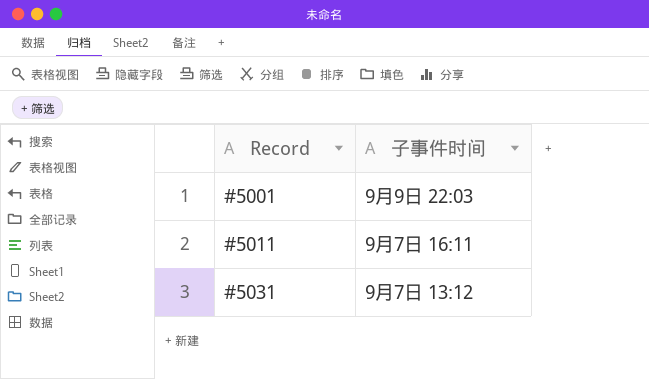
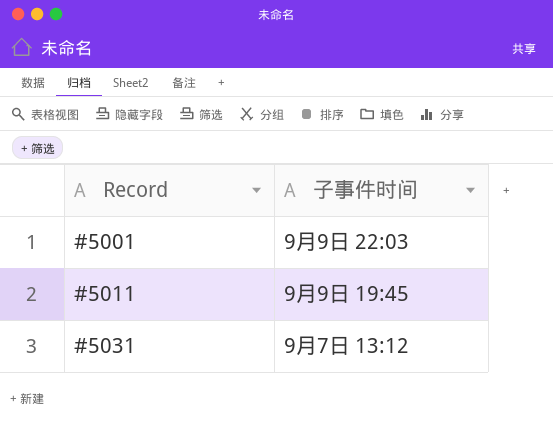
#5011 | 子事件时间: 9月7日 16:11 -> 9月9日 19:45

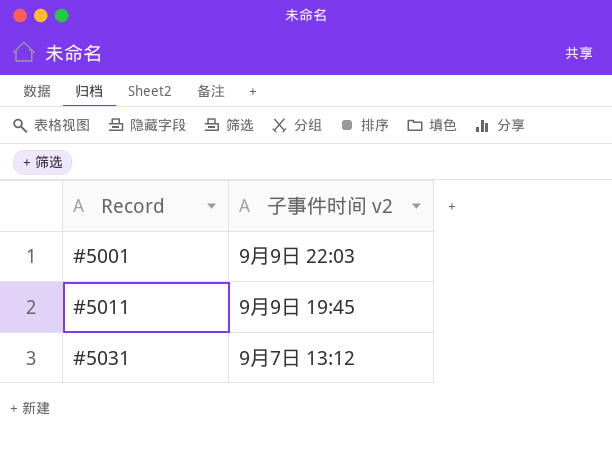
column name: 子事件时间 -> 子事件时间 v2

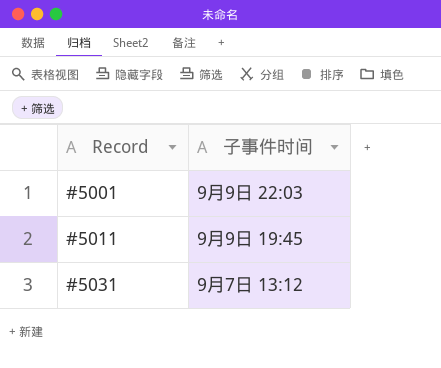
column name: 子事件时间 v2 -> 子事件时间

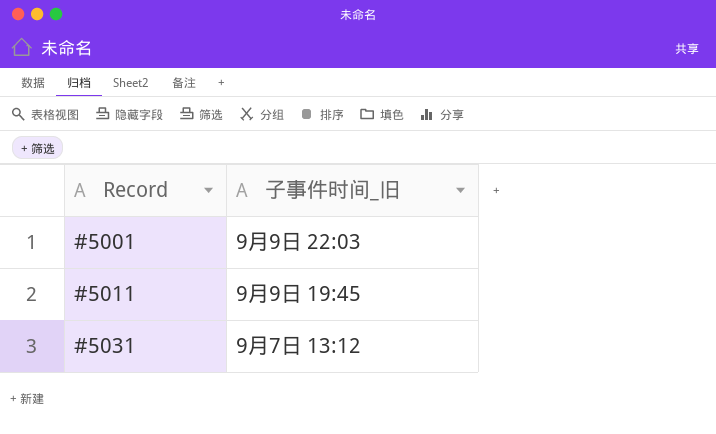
column name: 子事件时间 -> 子事件时间_旧

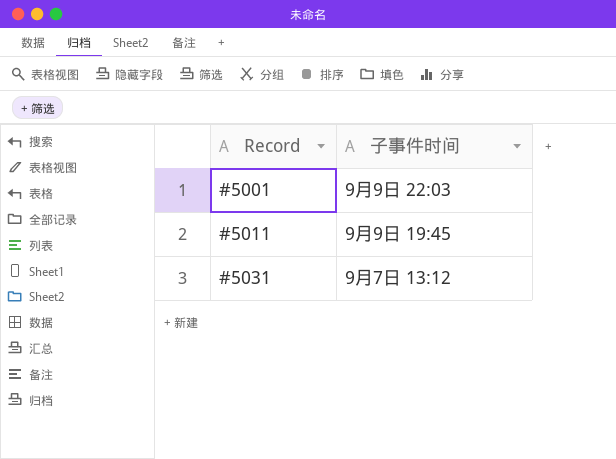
column name: 子事件时间_旧 -> 子事件时间

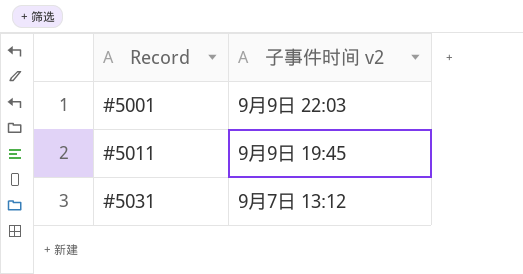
column name: 子事件时间 -> 子事件时间 v2

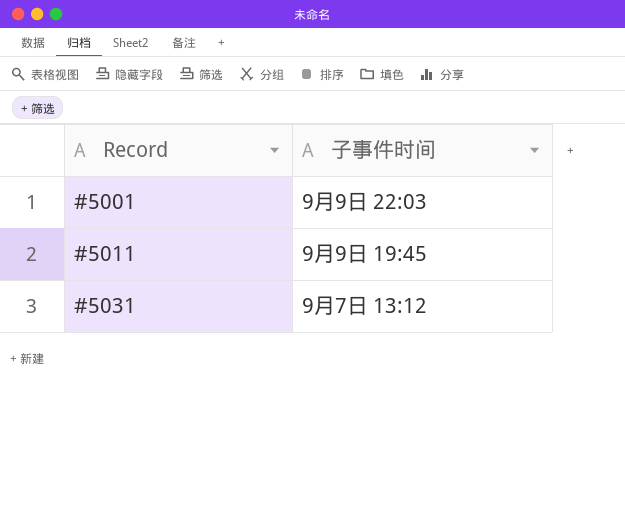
column name: 子事件时间 v2 -> 子事件时间

